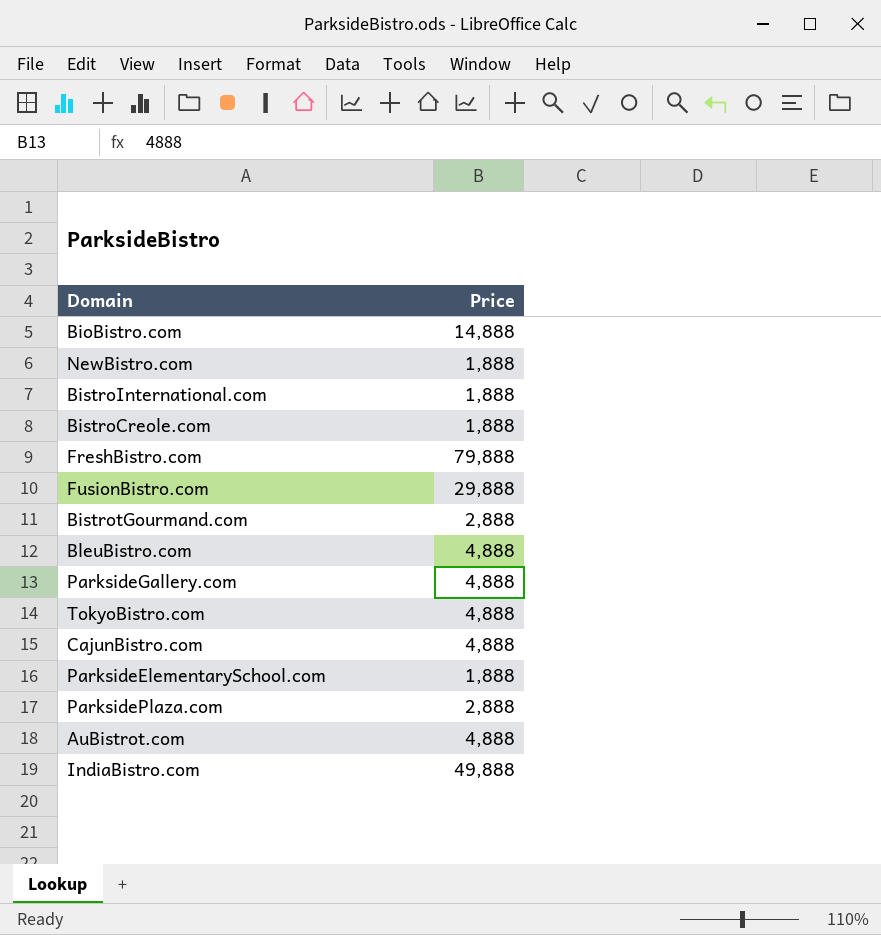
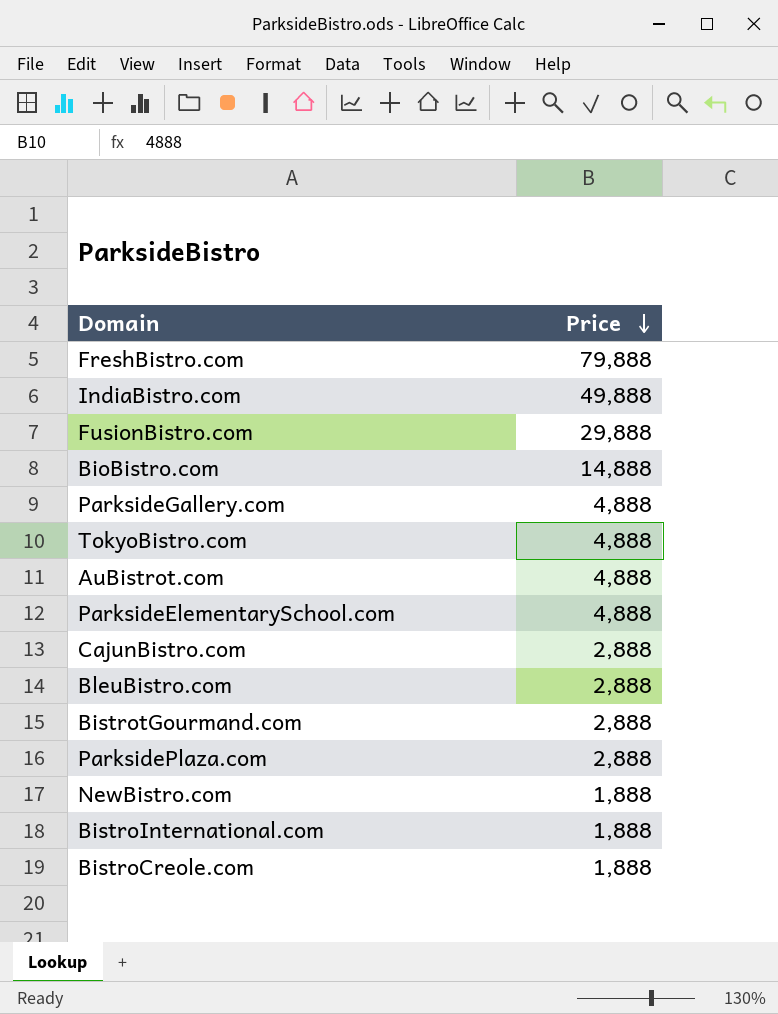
row order: none -> Price descending
ParksideElementarySchool.com | Price: 1,888 -> 4,888
CajunBistro.com | Price: 4,888 -> 2,888
BleuBistro.com | Price: 4,888 -> 2,888

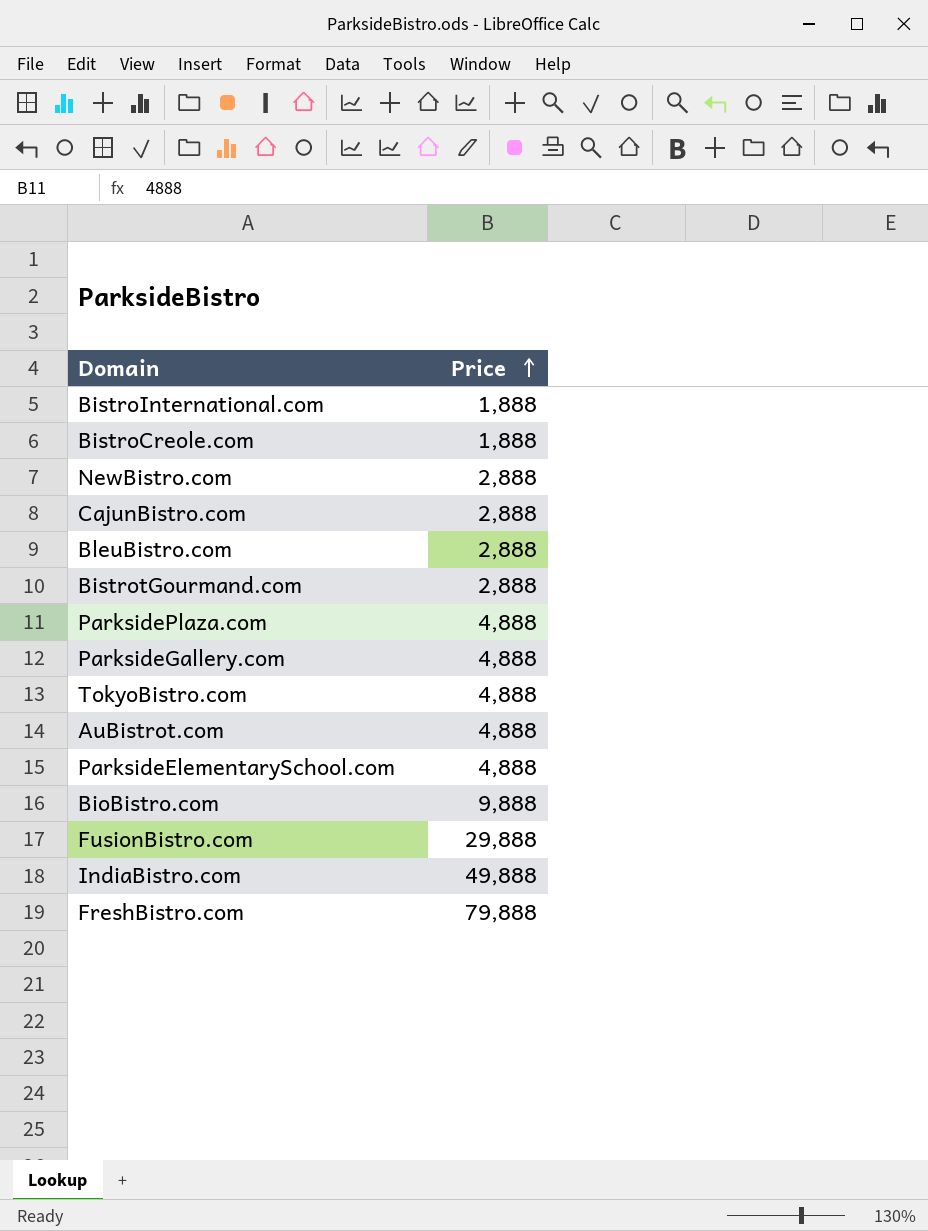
row order: Price descending -> Price ascending
NewBistro.com | Price: 1,888 -> 2,888
ParksidePlaza.com | Price: 2,888 -> 4,888
BioBistro.com | Price: 14,888 -> 9,888

